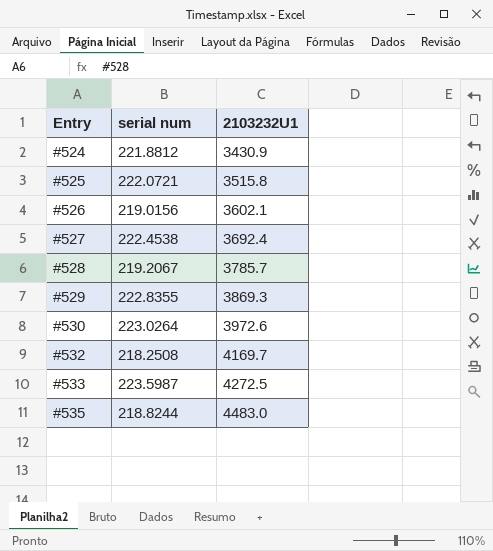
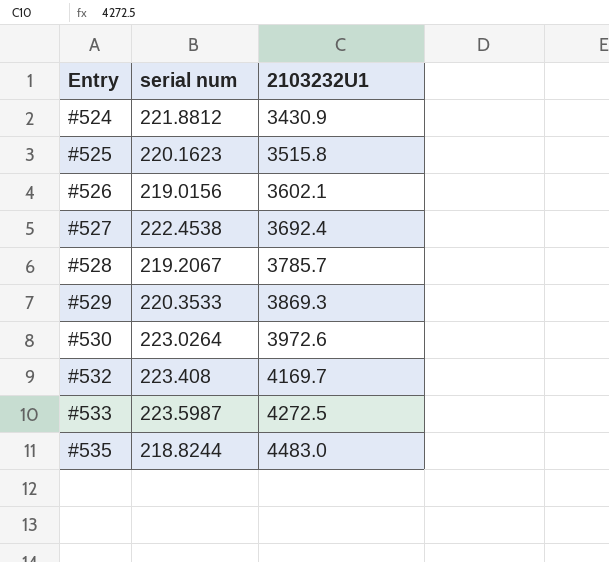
#525 | serial num: 222.0721 -> 220.1623
#529 | serial num: 222.8355 -> 220.3533
#532 | serial num: 218.2508 -> 223.408

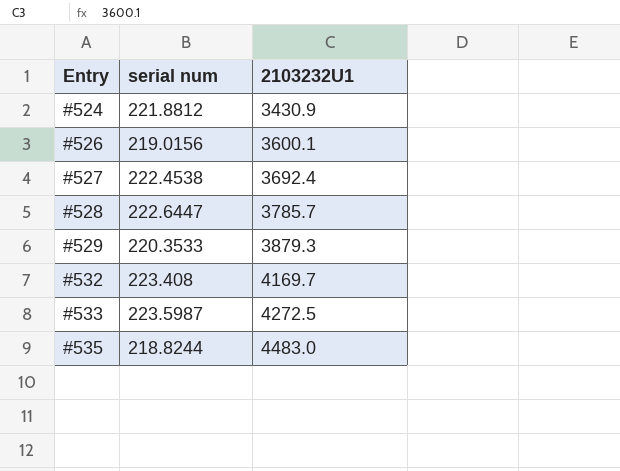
row #525: 220.1623 | 3515.8 -> none
row #530: 223.0264 | 3972.6 -> none
#526 | 2103232U1: 3602.1 -> 3600.1
#528 | serial num: 219.2067 -> 222.6447
#529 | 2103232U1: 3869.3 -> 3879.3

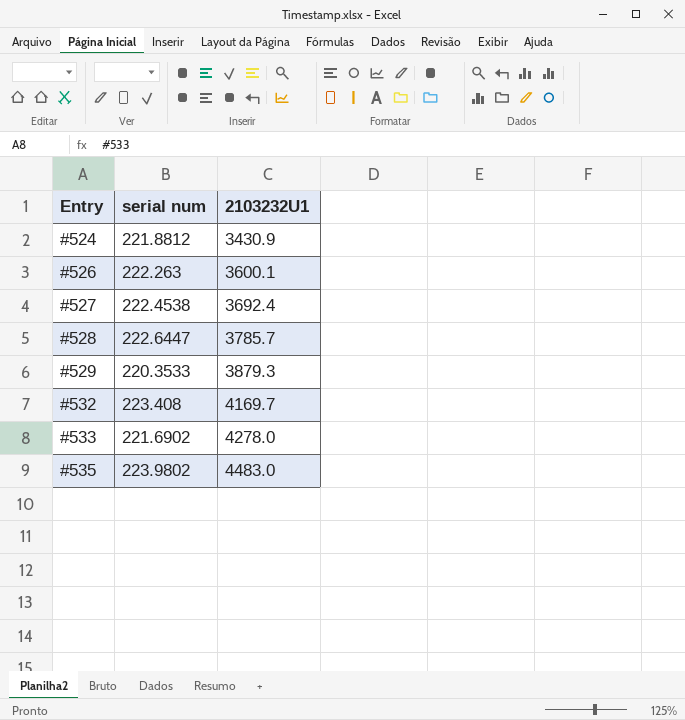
#526 | serial num: 219.0156 -> 222.263
#533 | serial num: 223.5987 -> 221.6902
#533 | 2103232U1: 4272.5 -> 4278.0
#535 | serial num: 218.8244 -> 223.9802

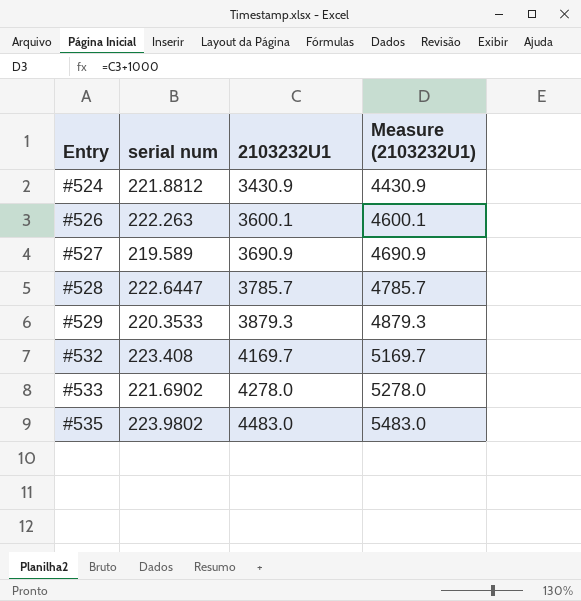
column Measure (2103232U1) | formula: none -> [2103232U1] + 1000
#527 | serial num: 222.4538 -> 219.589
#527 | 2103232U1: 3692.4 -> 3690.9

